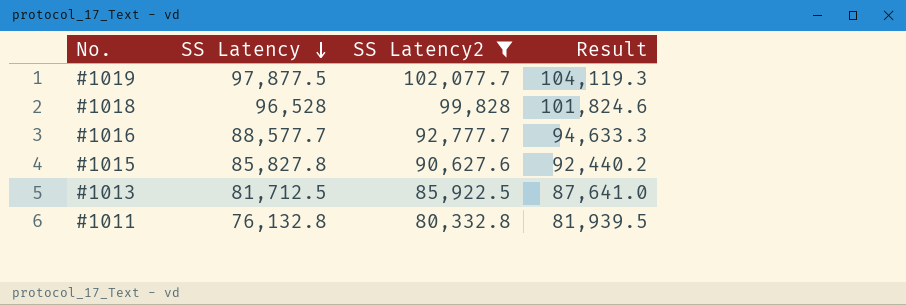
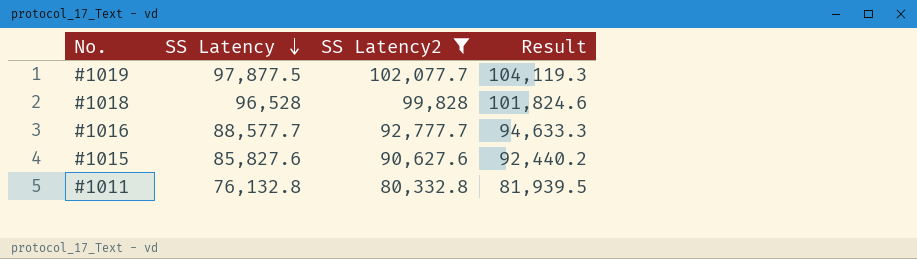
row #1013: 81,712.5 | 85,922.5 | 87,641.0 -> none
#1015 | SS Latency: 85,827.8 -> 85,827.6

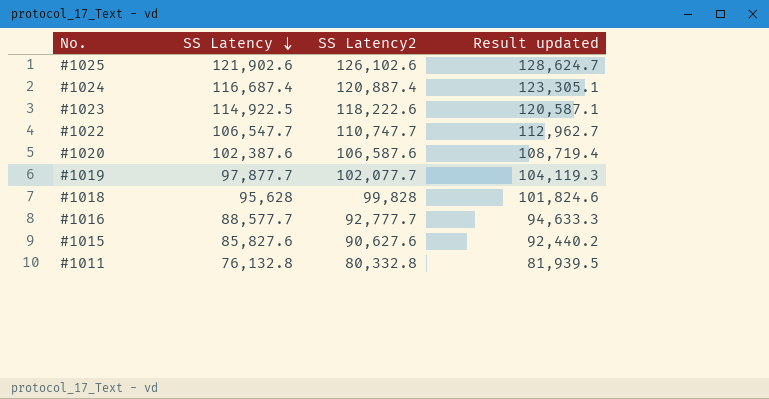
filter: SS Latency2 <= 102,077.7 -> none
column name: Result -> Result updated
#1019 | SS Latency: 97,877.5 -> 97,877.7
#1018 | SS Latency: 96,528 -> 95,628

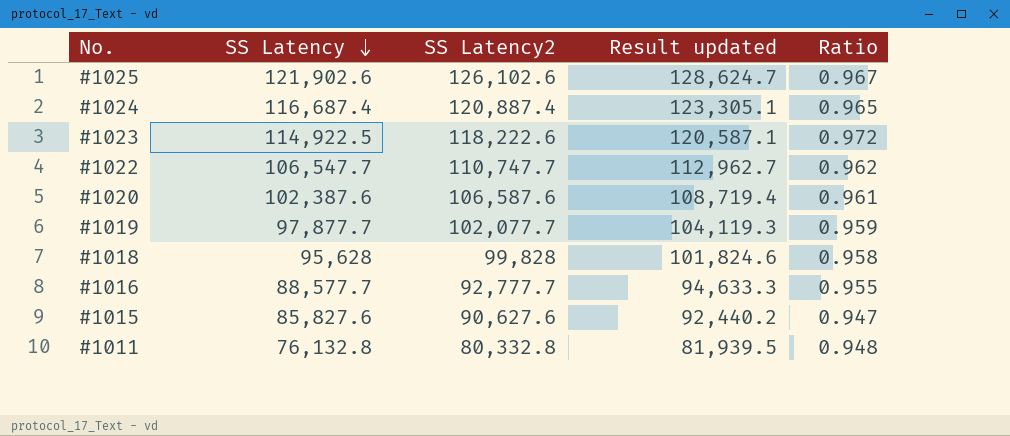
column Ratio | formula: none -> [SS Latency] / [SS Latency2]

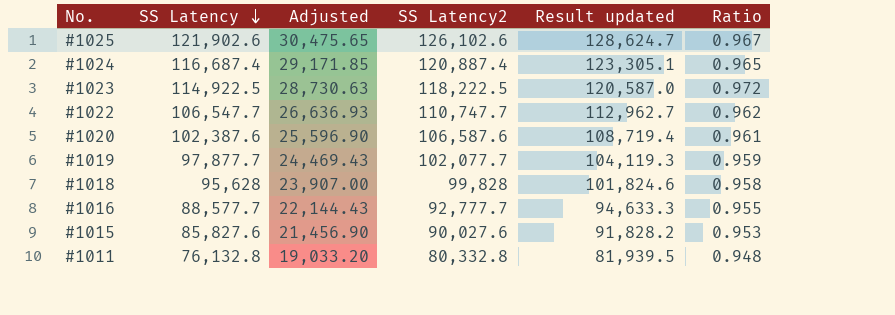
column Adjusted | formula: none -> [SS Latency] * 0.25
#1023 | SS Latency2: 118,222.6 -> 118,222.5
#1023 | Result updated: 120,587.1 -> 120,587.0
#1015 | SS Latency2: 90,627.6 -> 90,027.6
#1015 | Result updated: 92,440.2 -> 91,828.2
#1015 | Ratio: 0.947 -> 0.953

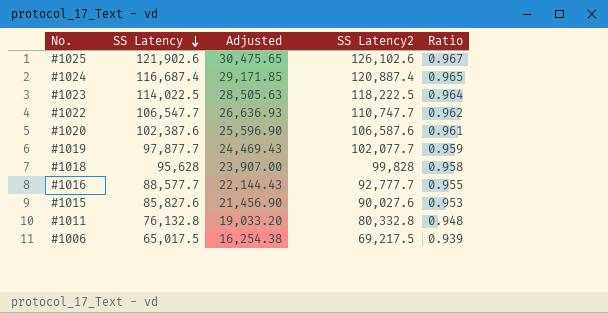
column Result updated | formula: [SS Latency2] * 1.02 -> none
#1023 | SS Latency: 114,922.5 -> 114,022.5
#1023 | Adjusted: 28,730.63 -> 28,505.63
#1023 | Ratio: 0.972 -> 0.964
row #1006: none -> 65,017.5 | 16,254.38 | 69,217.5 | 0.939

